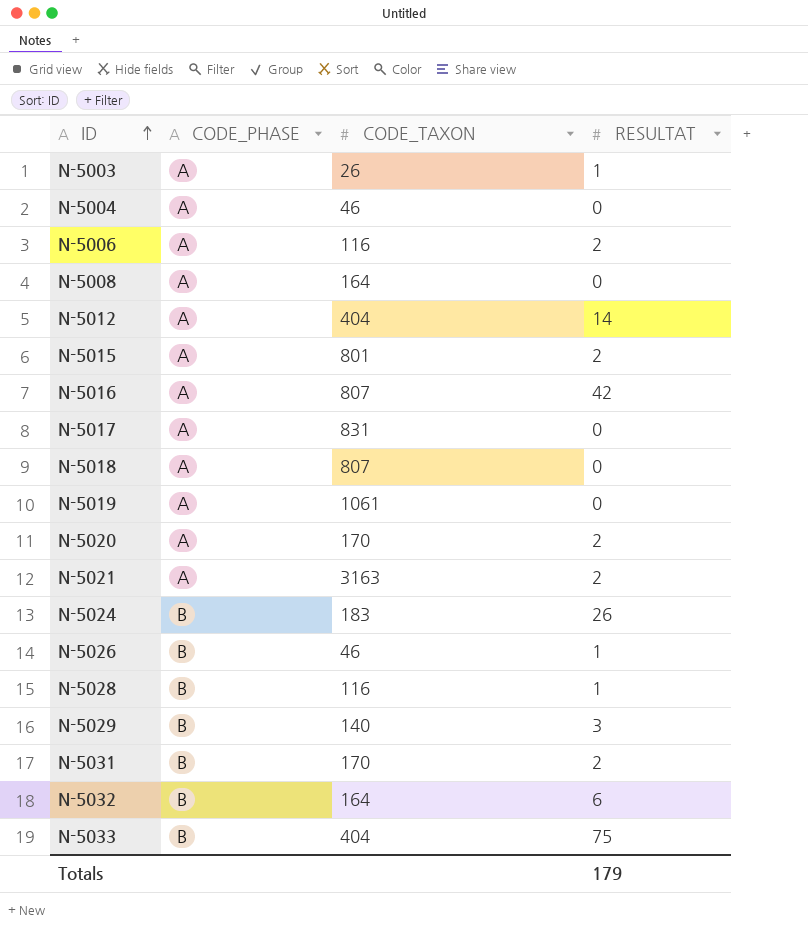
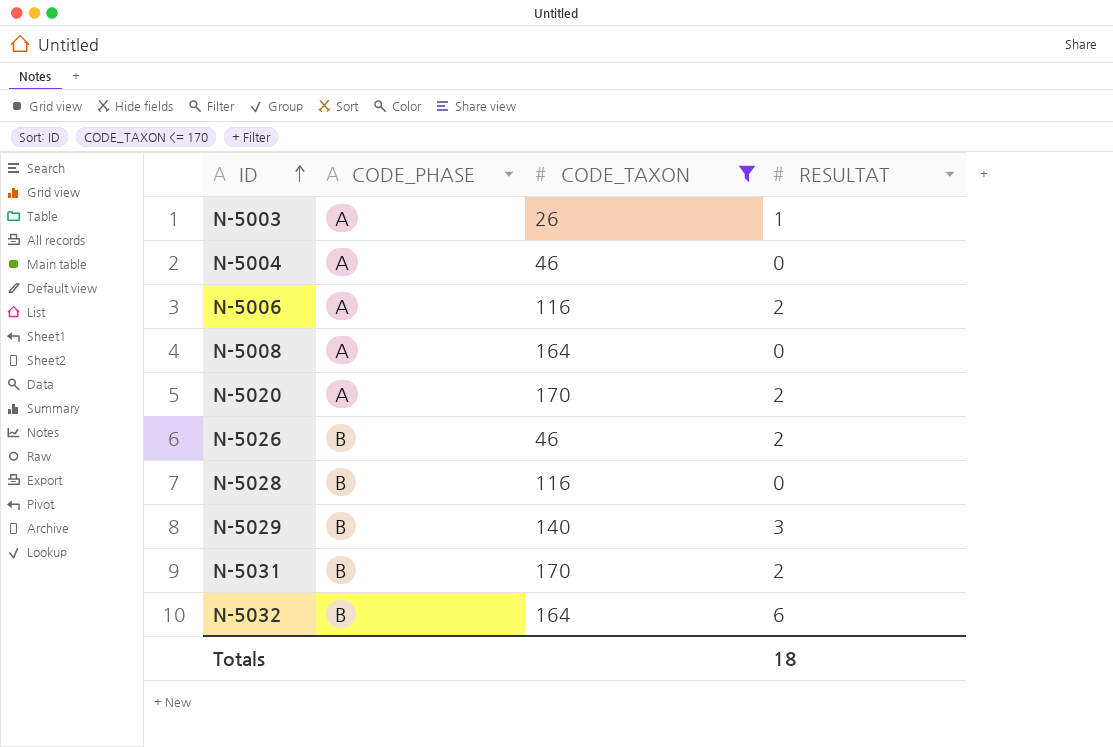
filter: none -> CODE_TAXON <= 170
N-5026 | RESULTAT: 1 -> 2
N-5028 | RESULTAT: 1 -> 0
Totals | RESULTAT: 179 -> 18

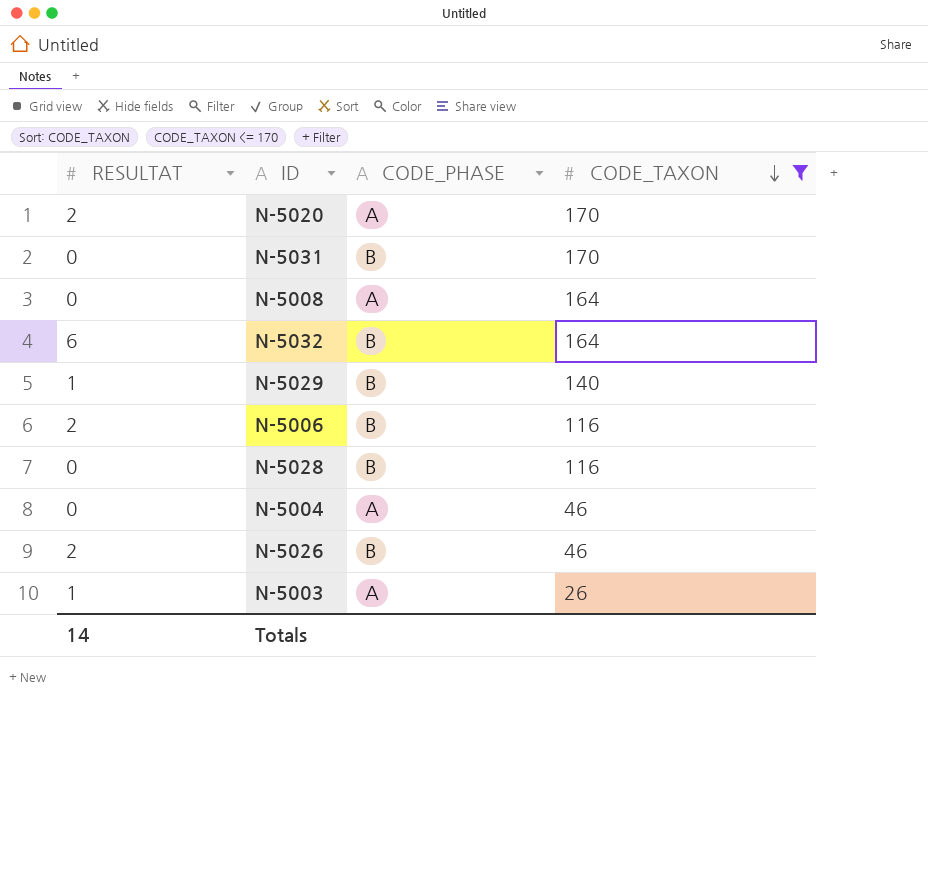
row order: ID ascending -> CODE_TAXON descending
column RESULTAT | position: 4 -> 1
N-5031 | RESULTAT: 2 -> 0
N-5029 | RESULTAT: 3 -> 1
N-5006 | CODE_PHASE: A -> B
Totals | RESULTAT: 18 -> 14

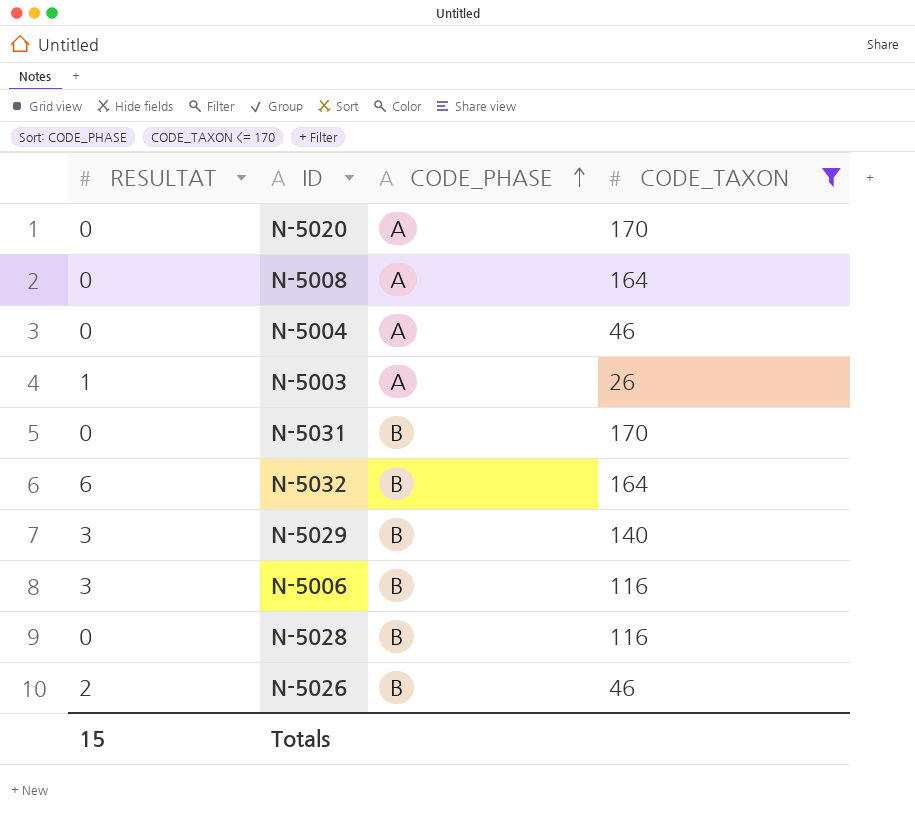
row order: CODE_TAXON descending -> CODE_PHASE ascending
N-5020 | RESULTAT: 2 -> 0
N-5029 | RESULTAT: 1 -> 3
N-5006 | RESULTAT: 2 -> 3
Totals | RESULTAT: 14 -> 15

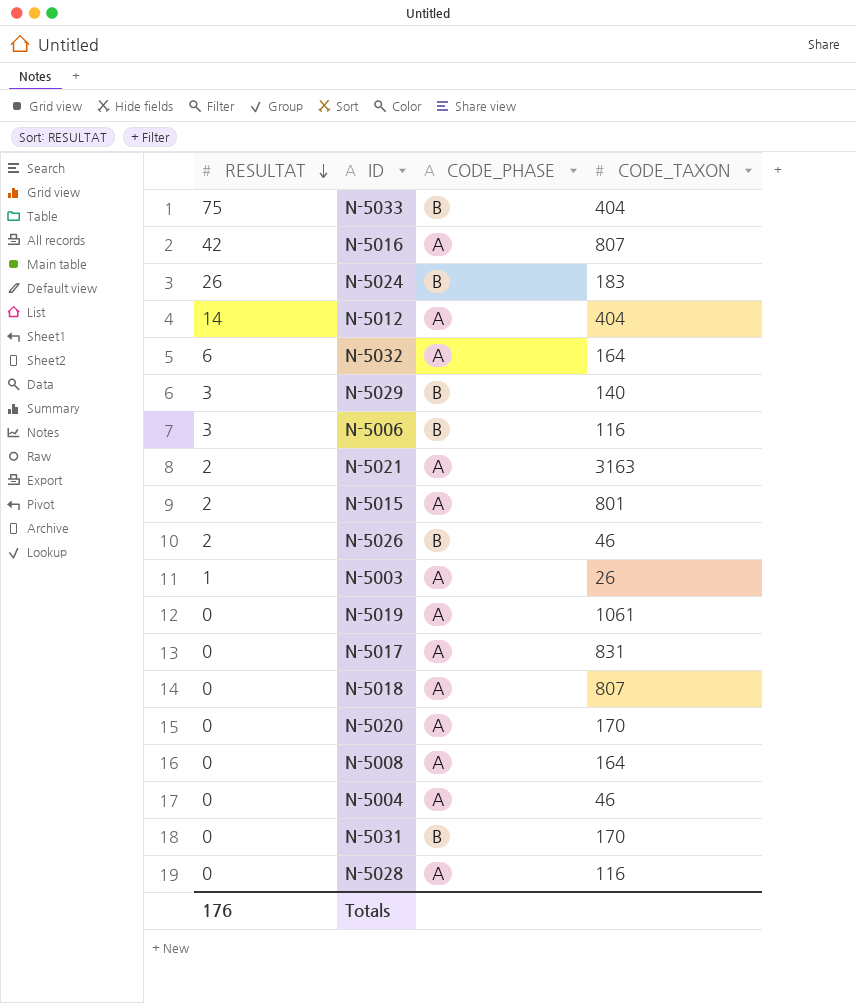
filter: CODE_TAXON <= 170 -> none
row order: CODE_PHASE ascending -> RESULTAT descending
N-5032 | CODE_PHASE: B -> A
N-5028 | CODE_PHASE: B -> A
Totals | RESULTAT: 15 -> 176

